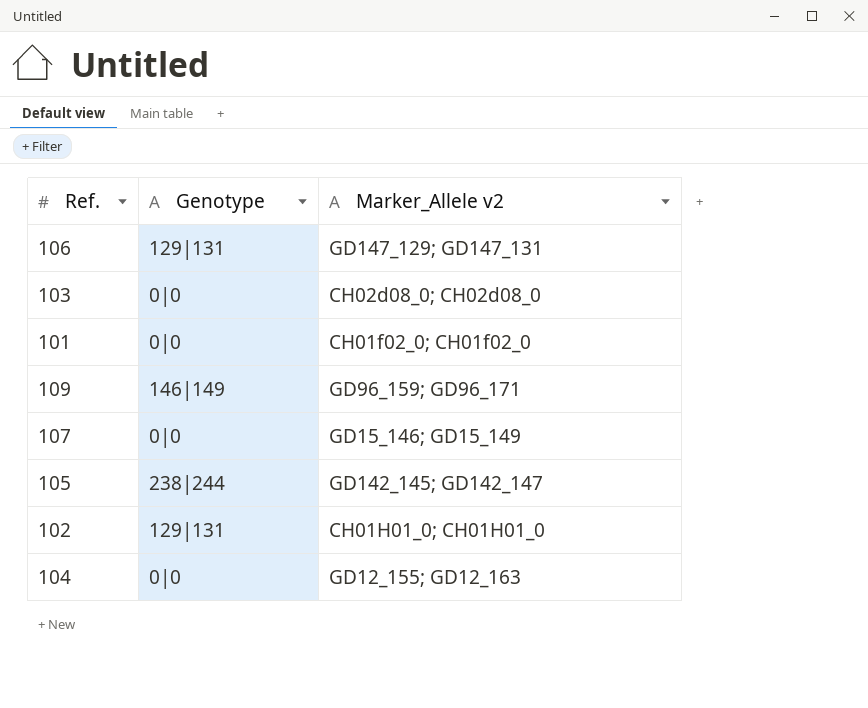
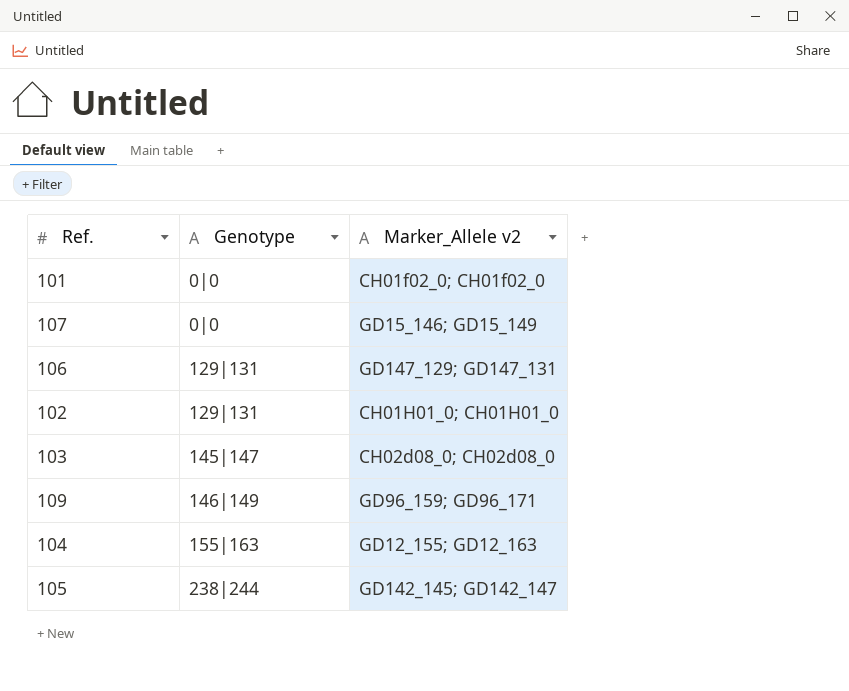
row order: none -> Genotype ascending
103 | Genotype: 0|0 -> 145|147
104 | Genotype: 0|0 -> 155|163

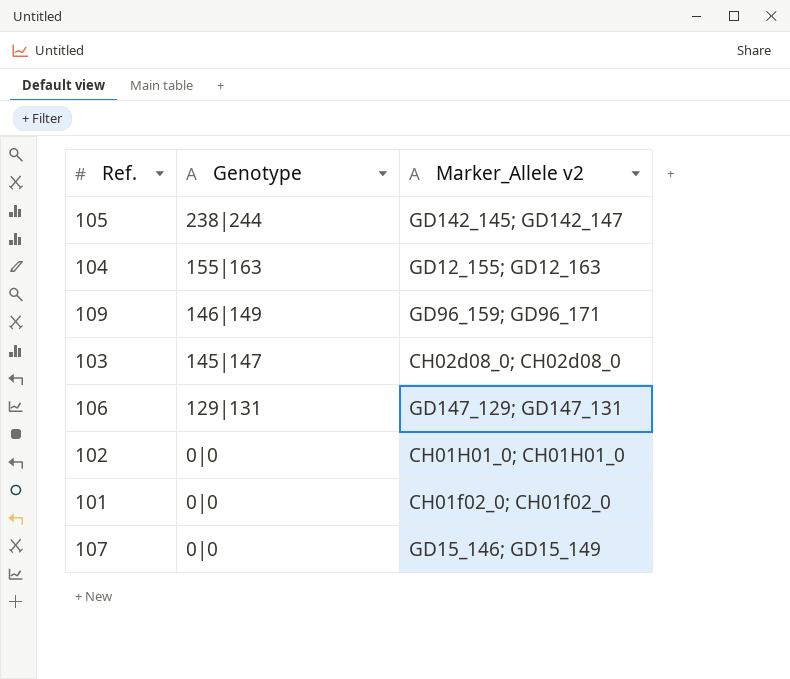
row order: Genotype ascending -> Genotype descending
102 | Genotype: 129|131 -> 0|0

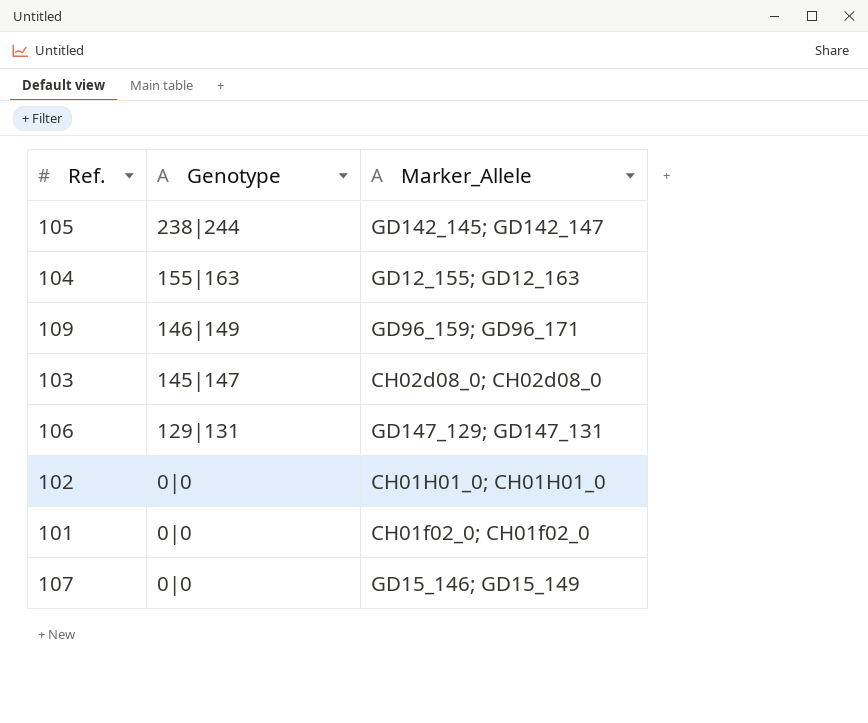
column name: Marker_Allele v2 -> Marker_Allele

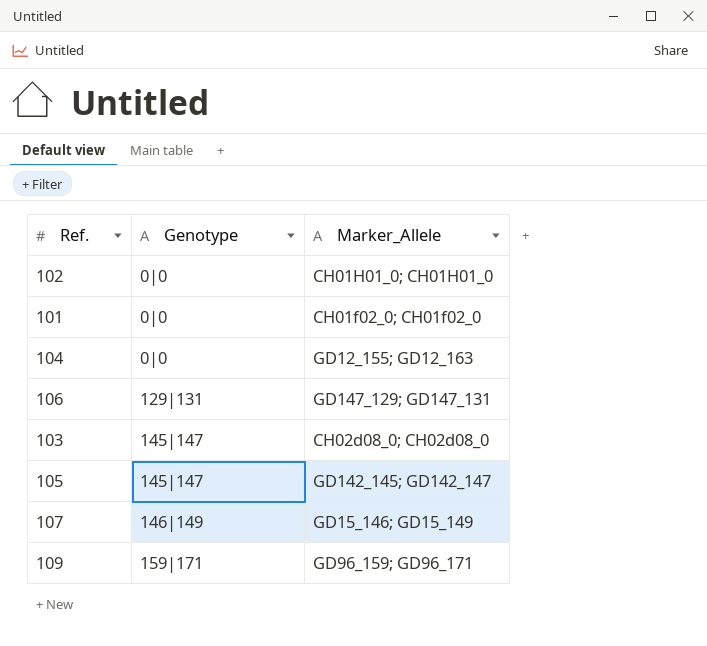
row order: Genotype descending -> Genotype ascending
104 | Genotype: 155|163 -> 0|0
105 | Genotype: 238|244 -> 145|147
107 | Genotype: 0|0 -> 146|149
109 | Genotype: 146|149 -> 159|171

